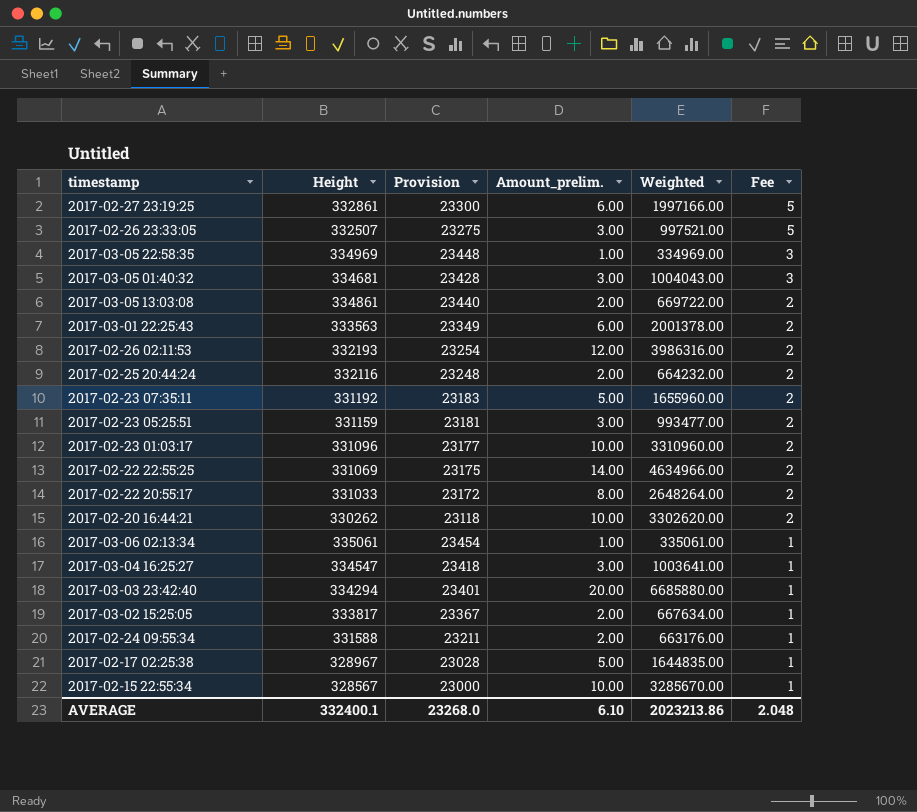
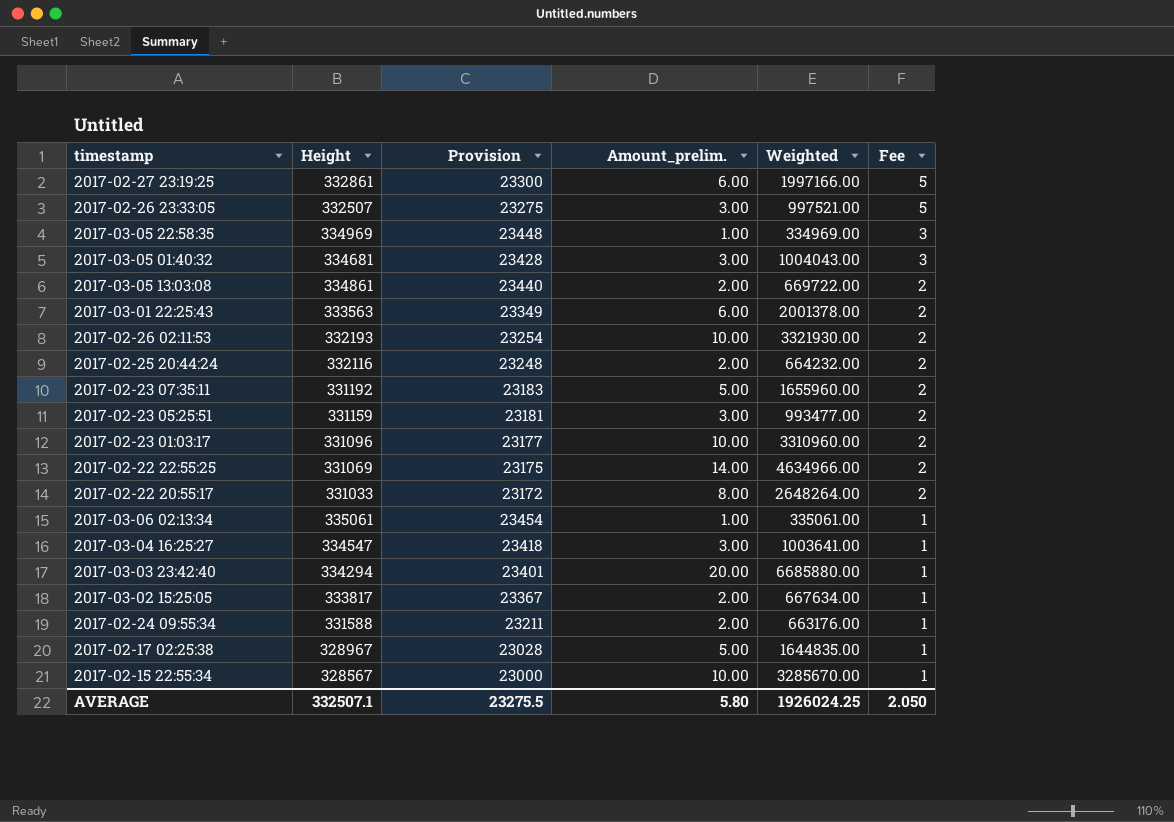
row 2017-02-20 16:44:21: 330262 | 23118 | 10.00 | 3302620.00 | 2 -> none
2017-02-26 02:11:53 | Amount_prelim.: 12.00 -> 10.00
2017-02-26 02:11:53 | Weighted: 3986316.00 -> 3321930.00
AVERAGE | Height: 332400.1 -> 332507.1
AVERAGE | Provision: 23268.0 -> 23275.5
AVERAGE | Amount_prelim.: 6.10 -> 5.80
AVERAGE | Weighted: 2023213.86 -> 1926024.25
AVERAGE | Fee: 2.048 -> 2.050

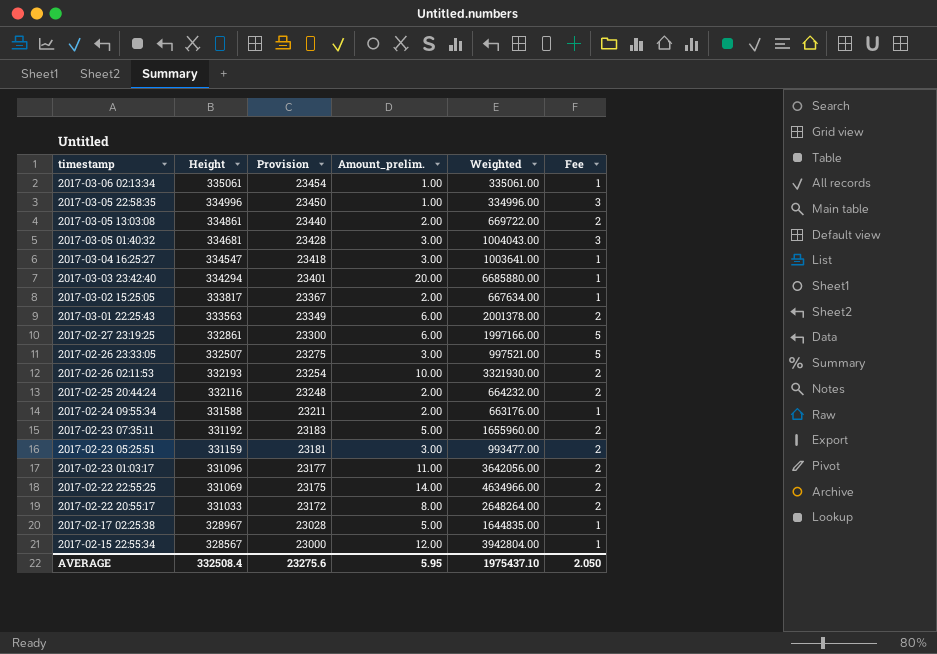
row order: Fee descending -> timestamp descending
2017-03-05 22:58:35 | Height: 334969 -> 334996
2017-03-05 22:58:35 | Provision: 23448 -> 23450
2017-03-05 22:58:35 | Weighted: 334969.00 -> 334996.00
2017-02-23 01:03:17 | Amount_prelim.: 10.00 -> 11.00
2017-02-23 01:03:17 | Weighted: 3310960.00 -> 3642056.00
2017-02-15 22:55:34 | Amount_prelim.: 10.00 -> 12.00
2017-02-15 22:55:34 | Weighted: 3285670.00 -> 3942804.00
AVERAGE | Height: 332507.1 -> 332508.4
AVERAGE | Provision: 23275.5 -> 23275.6
AVERAGE | Amount_prelim.: 5.80 -> 5.95
AVERAGE | Weighted: 1926024.25 -> 1975437.10

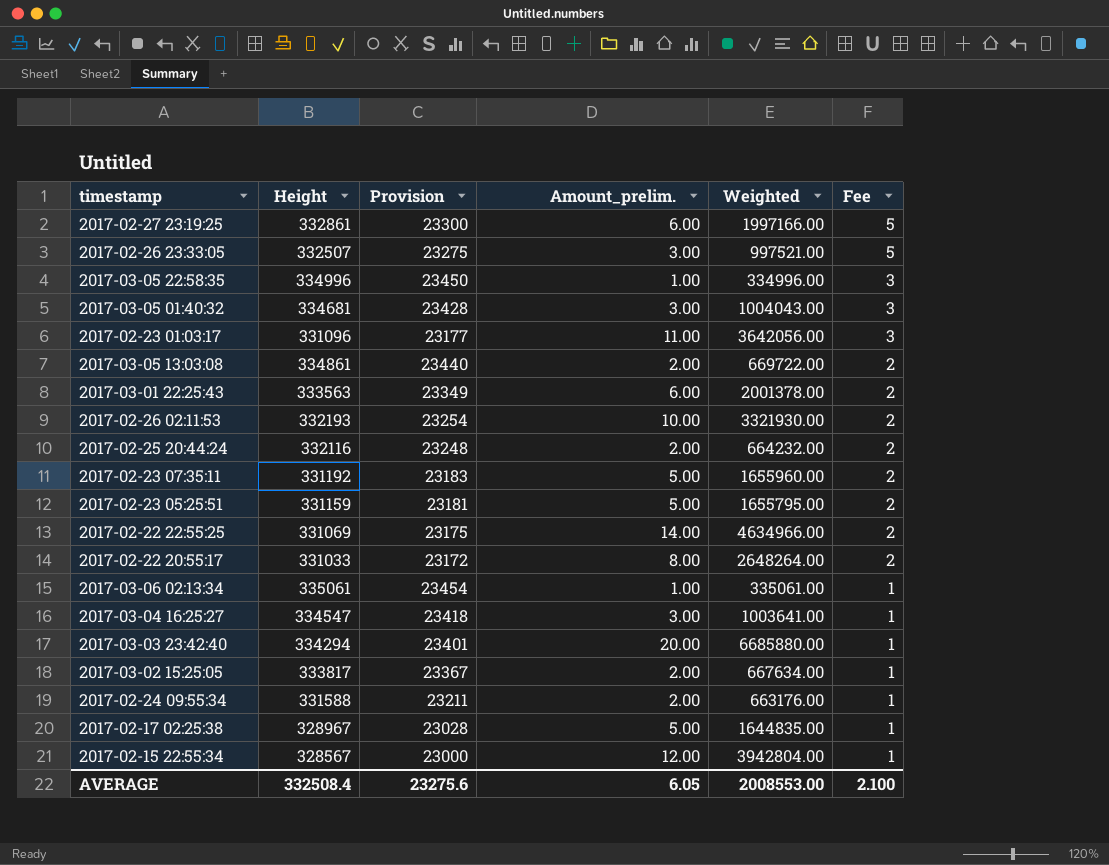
row order: timestamp descending -> Fee descending
2017-02-23 01:03:17 | Fee: 2 -> 3
2017-02-23 05:25:51 | Amount_prelim.: 3.00 -> 5.00
2017-02-23 05:25:51 | Weighted: 993477.00 -> 1655795.00
AVERAGE | Amount_prelim.: 5.95 -> 6.05
AVERAGE | Weighted: 1975437.10 -> 2008553.00
AVERAGE | Fee: 2.050 -> 2.100

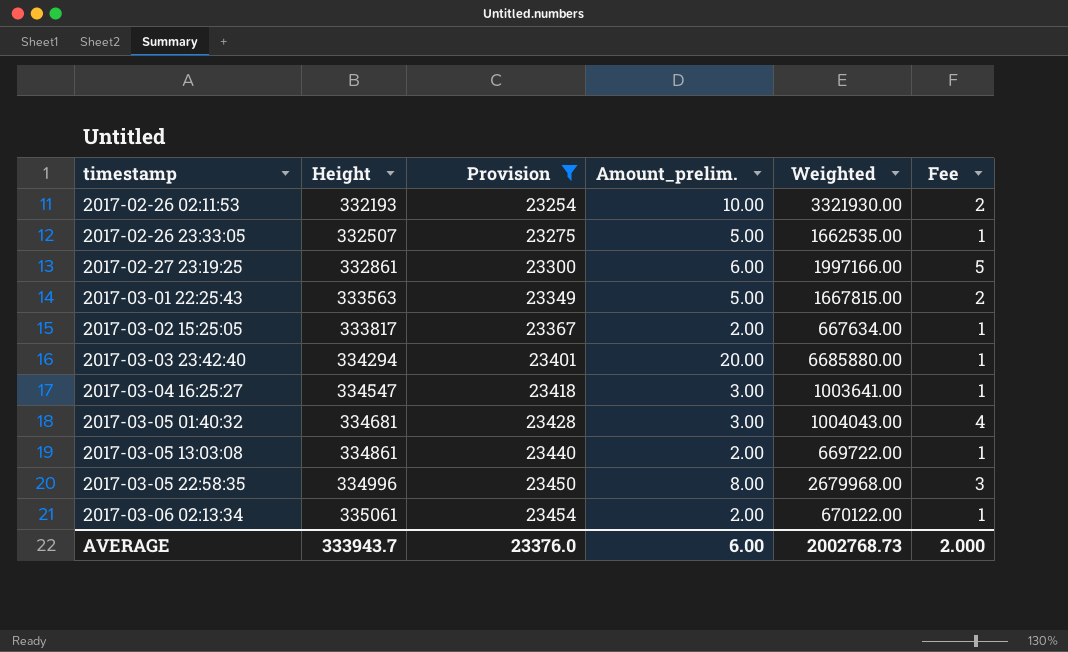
filter: none -> Provision >= 23254
row order: Fee descending -> timestamp ascending
2017-02-26 23:33:05 | Amount_prelim.: 3.00 -> 5.00
2017-02-26 23:33:05 | Weighted: 997521.00 -> 1662535.00
2017-02-26 23:33:05 | Fee: 5 -> 1
2017-03-01 22:25:43 | Amount_prelim.: 6.00 -> 5.00
2017-03-01 22:25:43 | Weighted: 2001378.00 -> 1667815.00
2017-03-05 01:40:32 | Fee: 3 -> 4
2017-03-05 13:03:08 | Fee: 2 -> 1
2017-03-05 22:58:35 | Amount_prelim.: 1.00 -> 8.00
2017-03-05 22:58:35 | Weighted: 334996.00 -> 2679968.00
2017-03-06 02:13:34 | Amount_prelim.: 1.00 -> 2.00
2017-03-06 02:13:34 | Weighted: 335061.00 -> 670122.00
AVERAGE | Height: 332508.4 -> 333943.7
AVERAGE | Provision: 23275.6 -> 23376.0
AVERAGE | Amount_prelim.: 6.05 -> 6.00
AVERAGE | Weighted: 2008553.00 -> 2002768.73
AVERAGE | Fee: 2.100 -> 2.000

